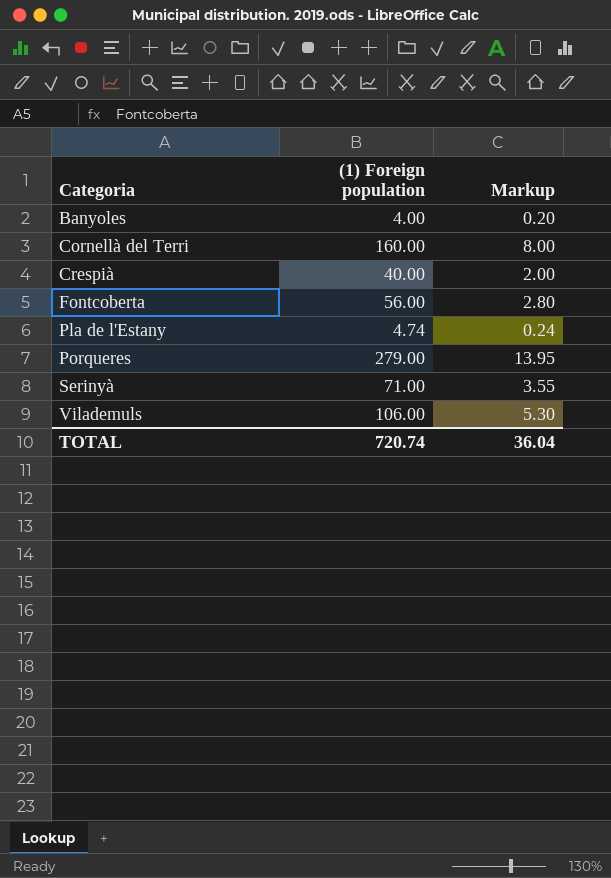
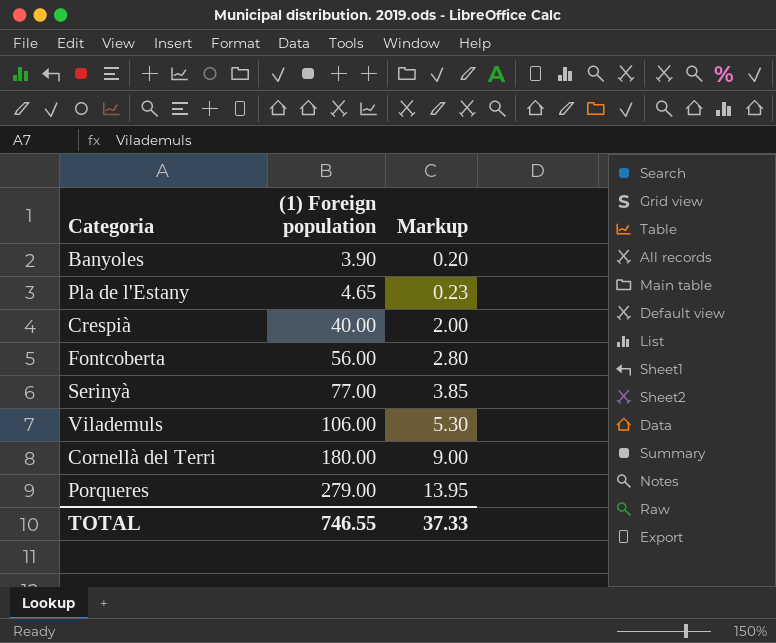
row order: Categoria ascending -> (1) Foreign population ascending
Banyoles | (1) Foreign population: 4.00 -> 3.90
Pla de l'Estany | (1) Foreign population: 4.74 -> 4.65
Pla de l'Estany | Markup: 0.24 -> 0.23
Serinyà | (1) Foreign population: 71.00 -> 77.00
Serinyà | Markup: 3.55 -> 3.85
Cornellà del Terri | (1) Foreign population: 160.00 -> 180.00
Cornellà del Terri | Markup: 8.00 -> 9.00
TOTAL | (1) Foreign population: 720.74 -> 746.55
TOTAL | Markup: 36.04 -> 37.33

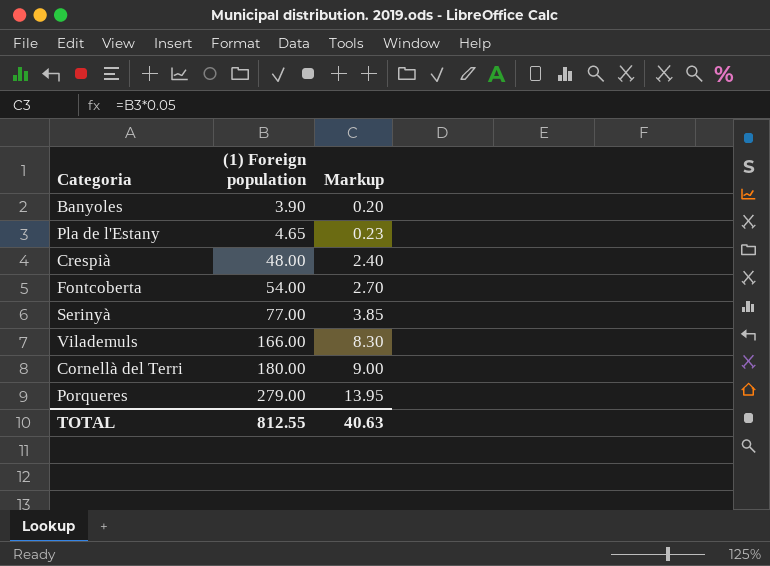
Crespià | (1) Foreign population: 40.00 -> 48.00
Crespià | Markup: 2.00 -> 2.40
Fontcoberta | (1) Foreign population: 56.00 -> 54.00
Fontcoberta | Markup: 2.80 -> 2.70
Vilademuls | (1) Foreign population: 106.00 -> 166.00
Vilademuls | Markup: 5.30 -> 8.30
TOTAL | (1) Foreign population: 746.55 -> 812.55
TOTAL | Markup: 37.33 -> 40.63

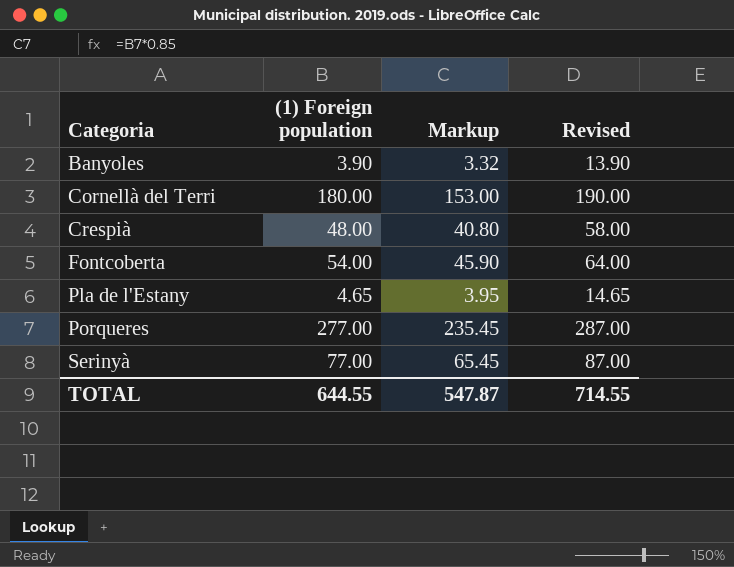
row order: (1) Foreign population ascending -> Categoria ascending
column Markup | formula: [(1) Foreign population] * 0.05 -> [(1) Foreign population] * 0.85
column Revised | formula: none -> [(1) Foreign population] + 10
row Vilademuls: 166.00 | 8.30 -> none
Porqueres | (1) Foreign population: 279.00 -> 277.00
TOTAL | (1) Foreign population: 812.55 -> 644.55
TOTAL | Markup: 40.63 -> 547.87

